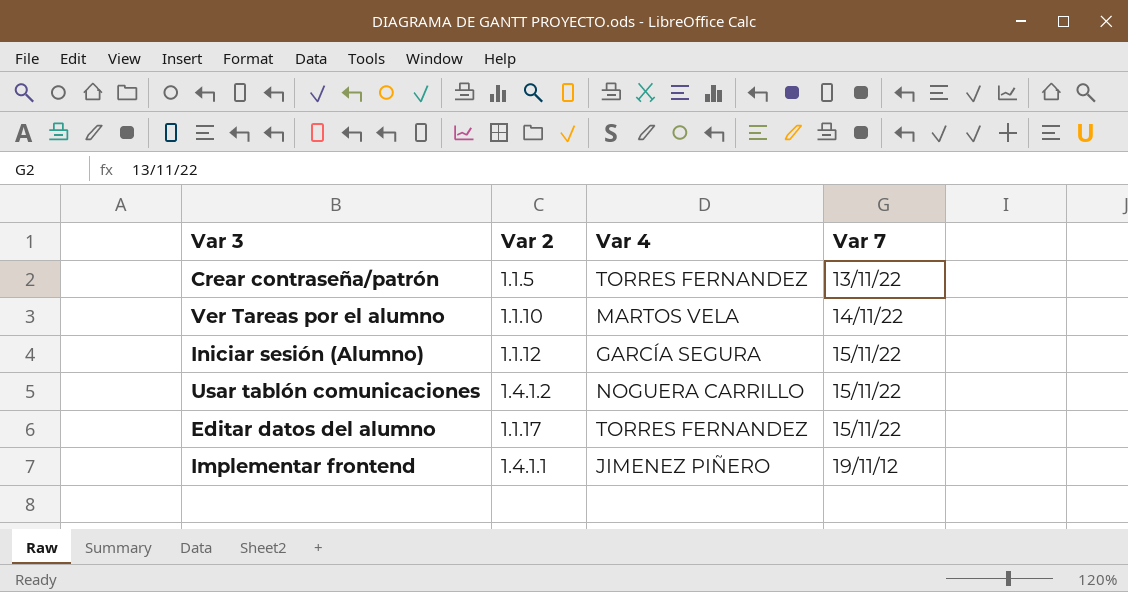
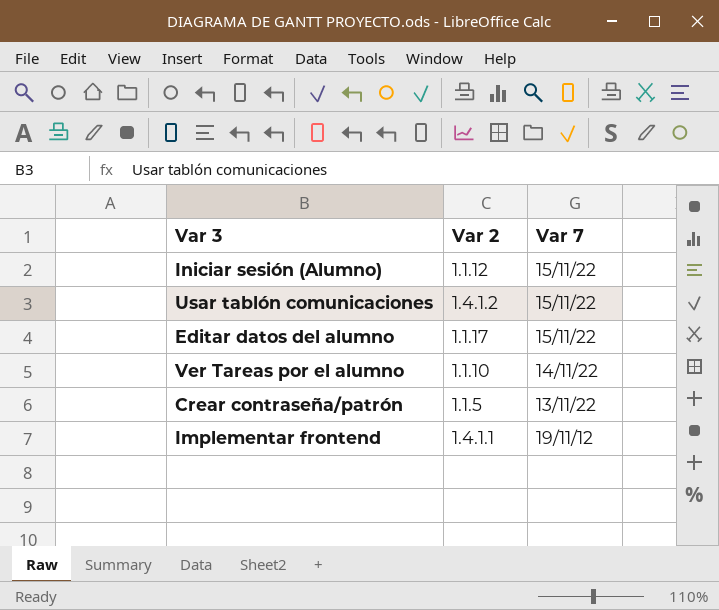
row order: none -> Var 7 descending
column Var 4 | position: 3 -> none

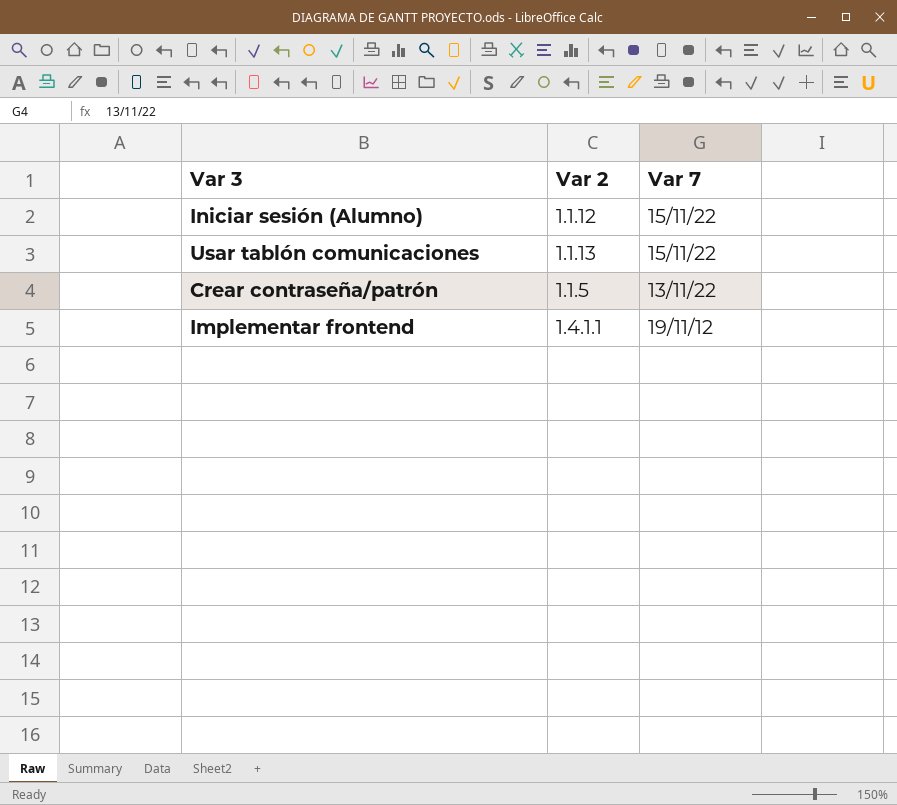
row Editar datos del alumno: 1.1.17 | 15/11/22 -> none
row Ver Tareas por el alumno: 1.1.10 | 14/11/22 -> none
Usar tablón comunicaciones | Var 2: 1.4.1.2 -> 1.1.13

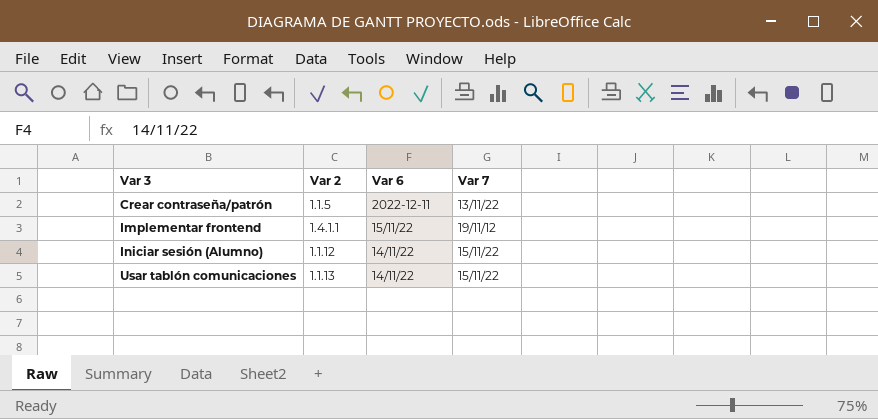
row order: Var 7 descending -> Var 3 ascending
column Var 6 | position: none -> 3

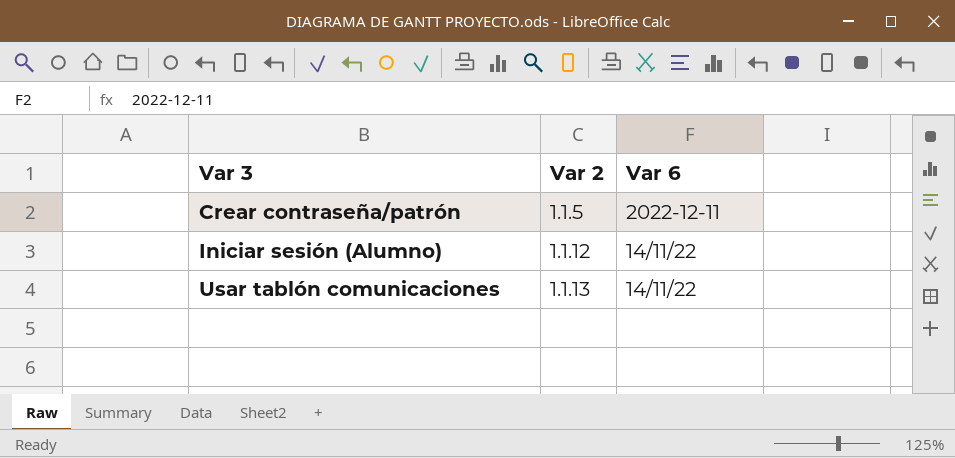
column Var 7 | position: 4 -> none
row Implementar frontend: 1.4.1.1 | 15/11/22 | 19/11/12 -> none

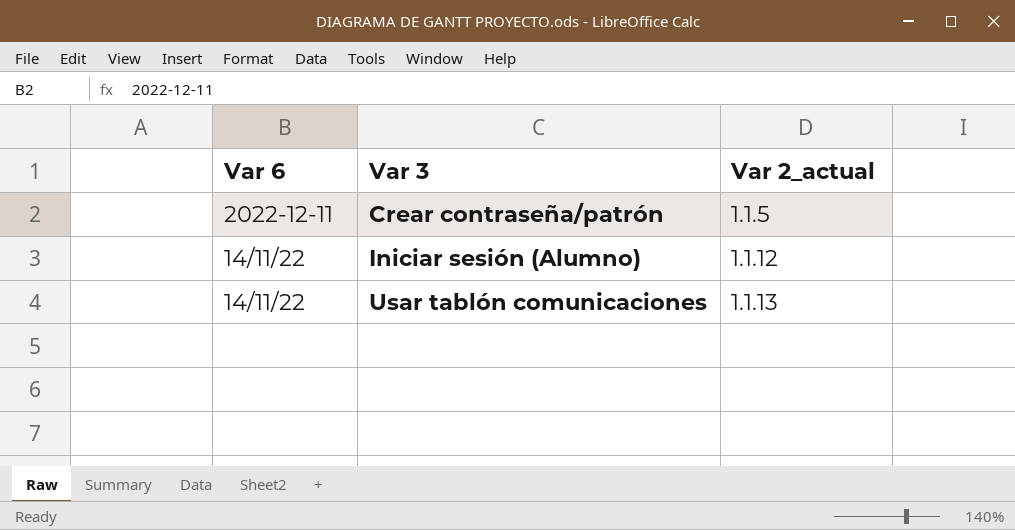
column Var 6 | position: 3 -> 1
column name: Var 2 -> Var 2_actual

